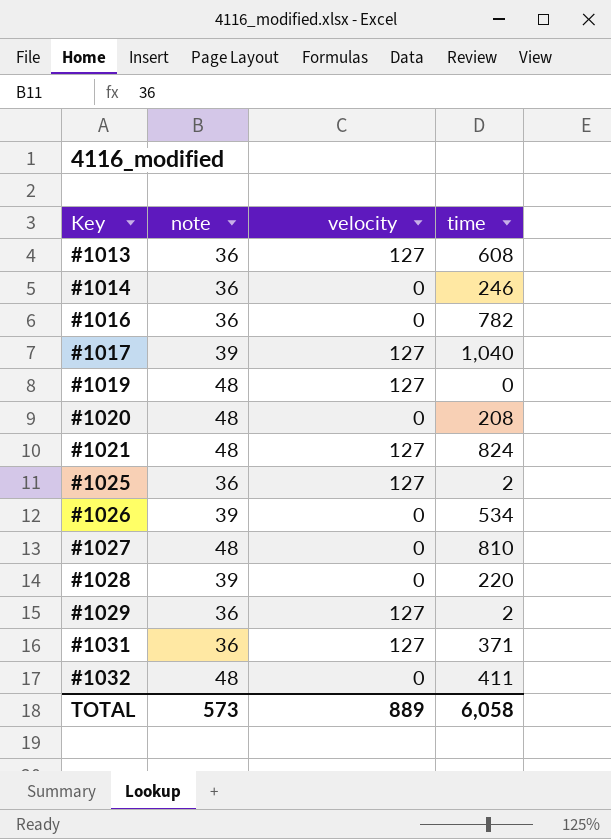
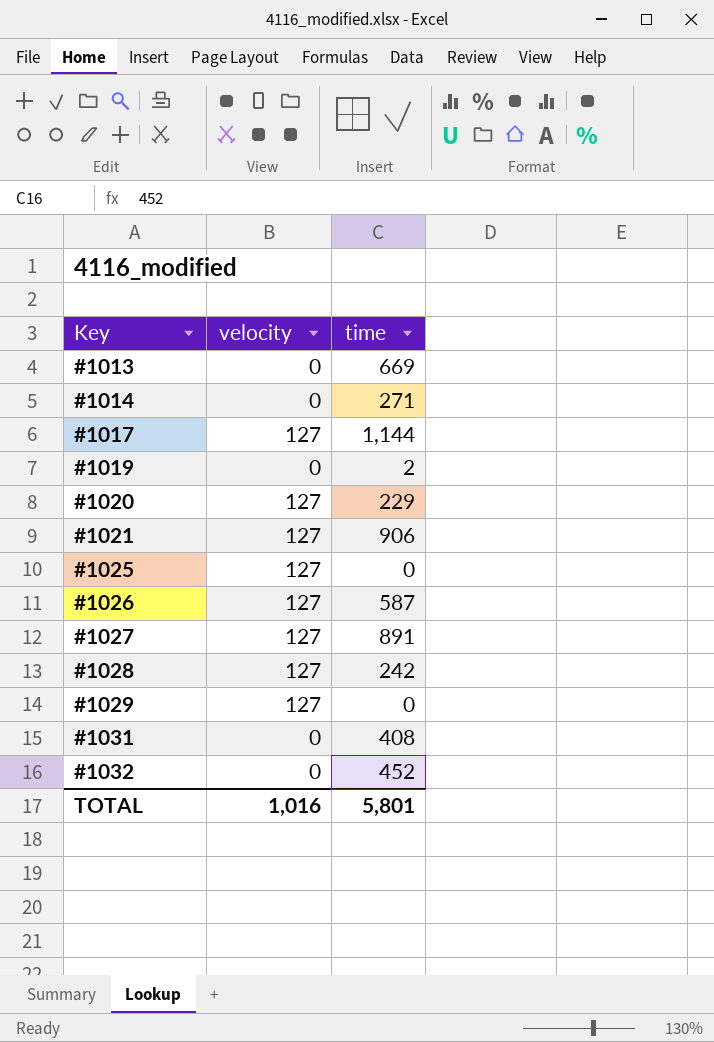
column note | position: 2 -> none
row #1016: 36 | 0 | 782 -> none
#1013 | velocity: 127 -> 0
#1013 | time: 608 -> 669
#1014 | time: 246 -> 271
#1017 | time: 1,040 -> 1,144
#1019 | velocity: 127 -> 0
#1019 | time: 0 -> 2
#1020 | velocity: 0 -> 127
#1020 | time: 208 -> 229
#1021 | time: 824 -> 906
#1025 | time: 2 -> 0
#1026 | velocity: 0 -> 127
#1026 | time: 534 -> 587
#1027 | velocity: 0 -> 127
#1027 | time: 810 -> 891
#1028 | velocity: 0 -> 127
#1028 | time: 220 -> 242
#1029 | time: 2 -> 0
#1031 | velocity: 127 -> 0
#1031 | time: 371 -> 408
#1032 | time: 411 -> 452
TOTAL | velocity: 889 -> 1,016
TOTAL | time: 6,058 -> 5,801

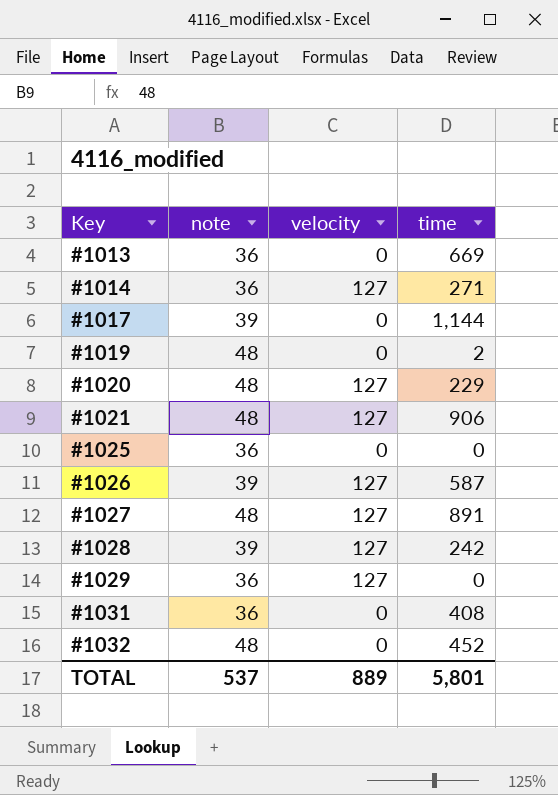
column note | position: none -> 2
#1014 | velocity: 0 -> 127
#1017 | velocity: 127 -> 0
#1025 | velocity: 127 -> 0
TOTAL | velocity: 1,016 -> 889

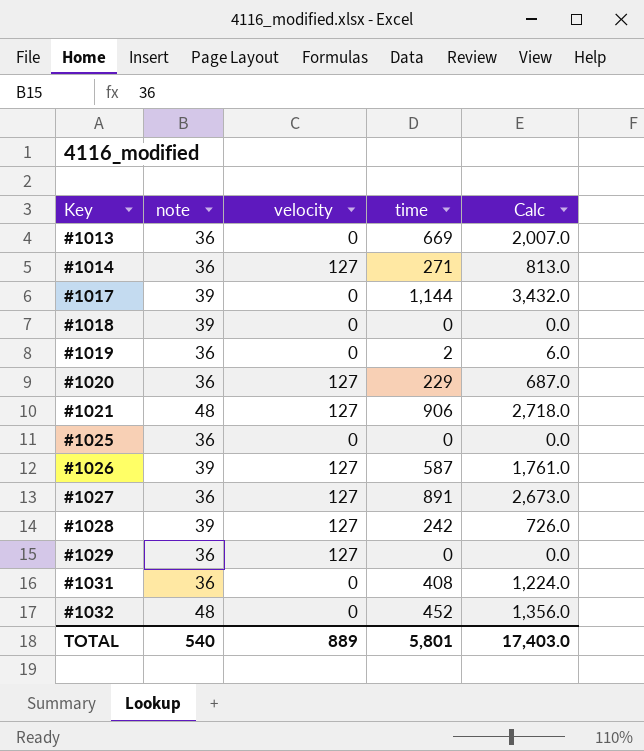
column Calc | formula: none -> [time] * 3
row #1018: none -> 39 | 0 | 0 | 0.0
#1019 | note: 48 -> 36
#1020 | note: 48 -> 36
#1027 | note: 48 -> 36
TOTAL | note: 537 -> 540

